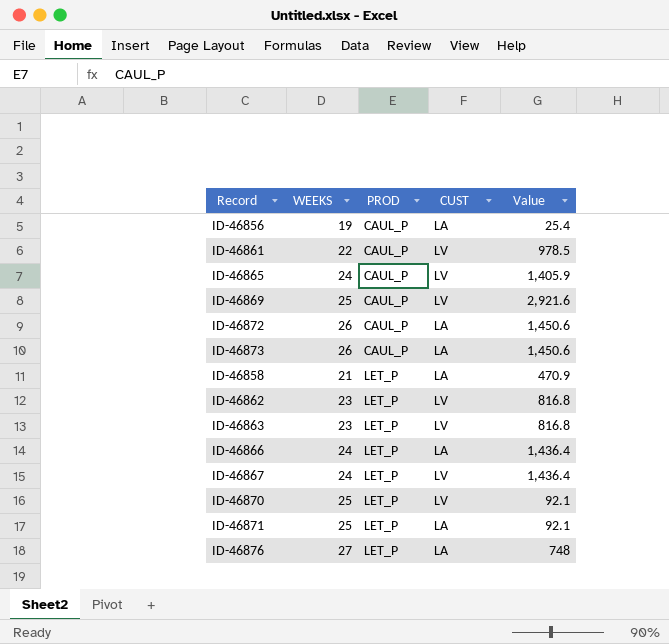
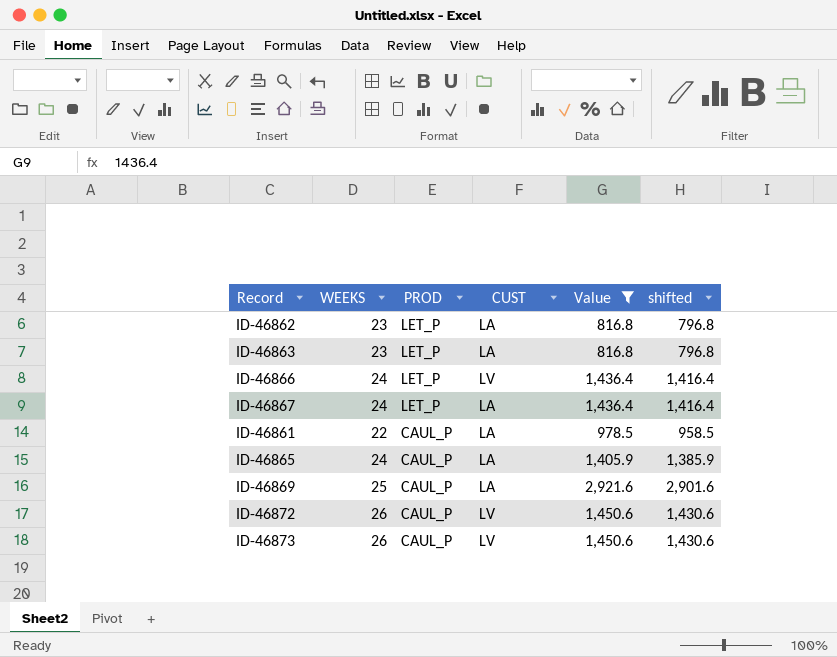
filter: none -> Value >= 816.8
row order: PROD ascending -> PROD descending
column shifted | formula: none -> [Value] - 20
ID-46862 | CUST: LV -> LA
ID-46863 | CUST: LV -> LA
ID-46866 | CUST: LA -> LV
ID-46867 | CUST: LV -> LA
ID-46861 | CUST: LV -> LA
ID-46865 | CUST: LV -> LA
ID-46869 | CUST: LV -> LA
ID-46872 | CUST: LA -> LV
ID-46873 | CUST: LA -> LV

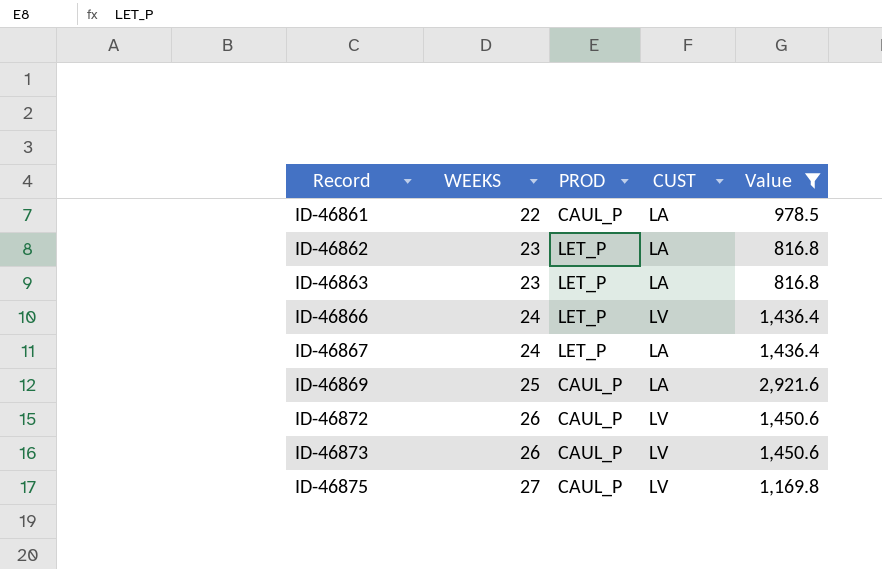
row order: PROD descending -> Record ascending
column shifted | formula: [Value] - 20 -> none
row ID-46865: 24 | CAUL_P | LA | 1,405.9 | 1,385.9 -> none
row ID-46875: none -> 27 | CAUL_P | LV | 1,169.8

